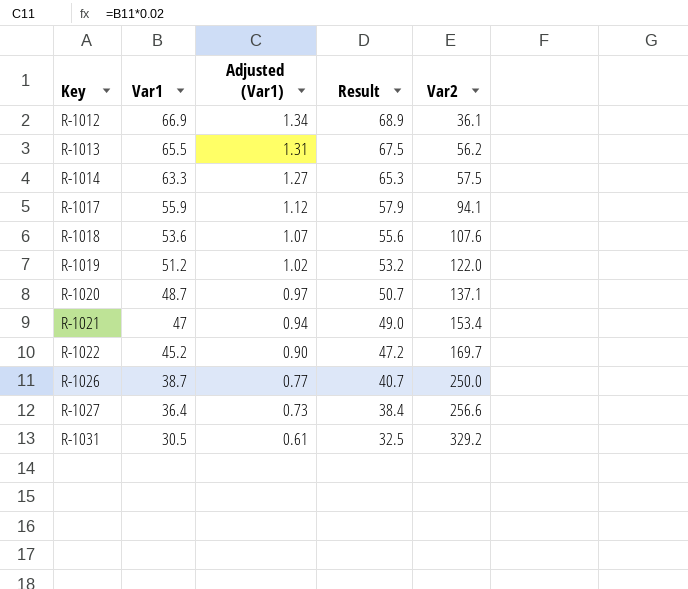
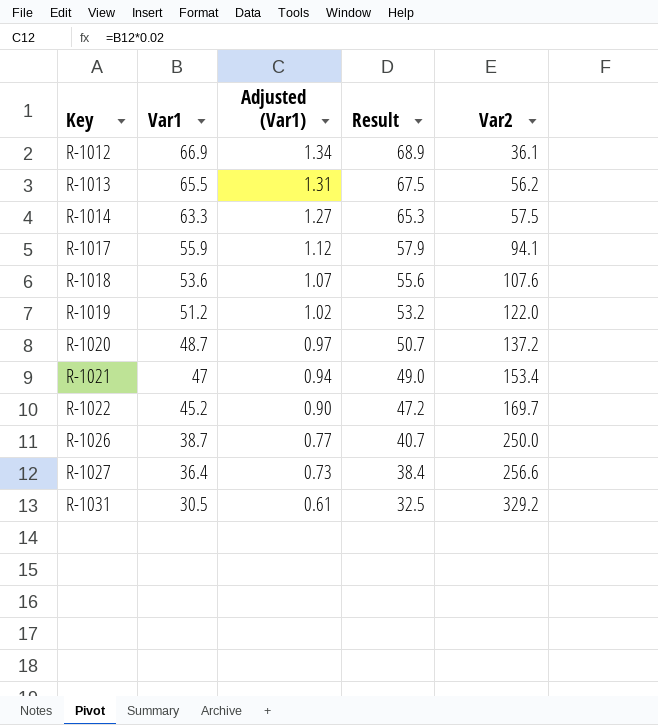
R-1020 | Var2: 137.1 -> 137.2

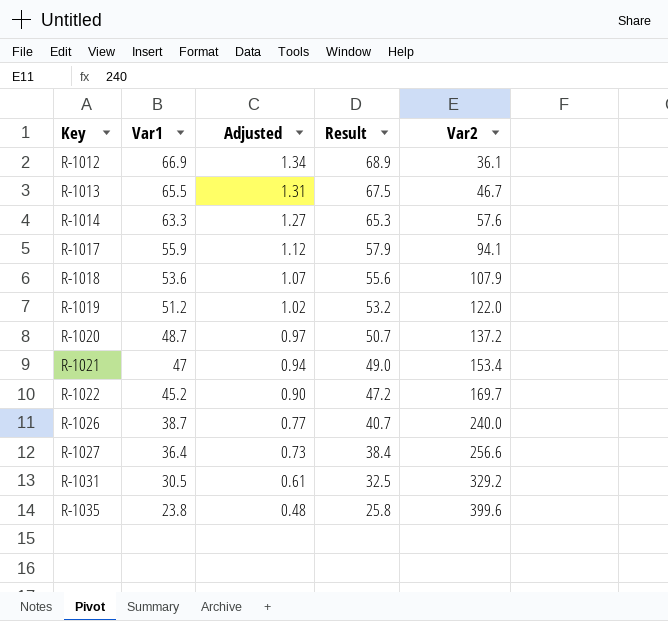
column name: Adjusted (Var1) -> Adjusted
R-1013 | Var2: 56.2 -> 46.7
R-1014 | Var2: 57.5 -> 57.6
R-1018 | Var2: 107.6 -> 107.9
R-1026 | Var2: 250.0 -> 240.0
row R-1035: none -> 23.8 | 0.48 | 25.8 | 399.6

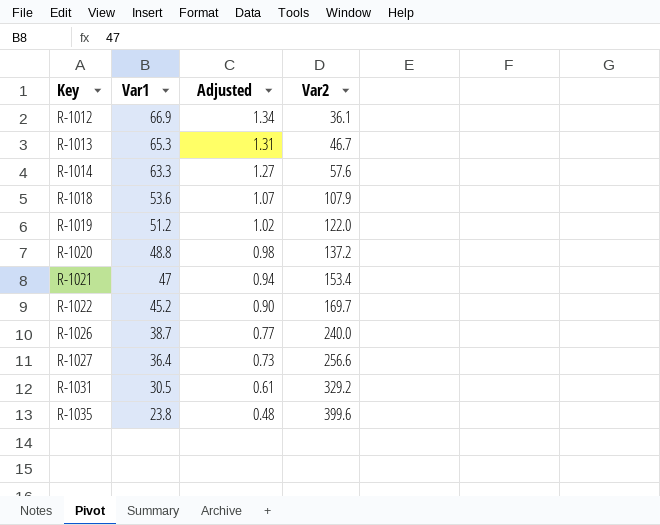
column Result | formula: [Var1] + 2 -> none
row R-1017: 55.9 | 1.12 | 57.9 | 94.1 -> none
R-1013 | Var1: 65.5 -> 65.3
R-1020 | Var1: 48.7 -> 48.8
R-1020 | Adjusted: 0.97 -> 0.98

